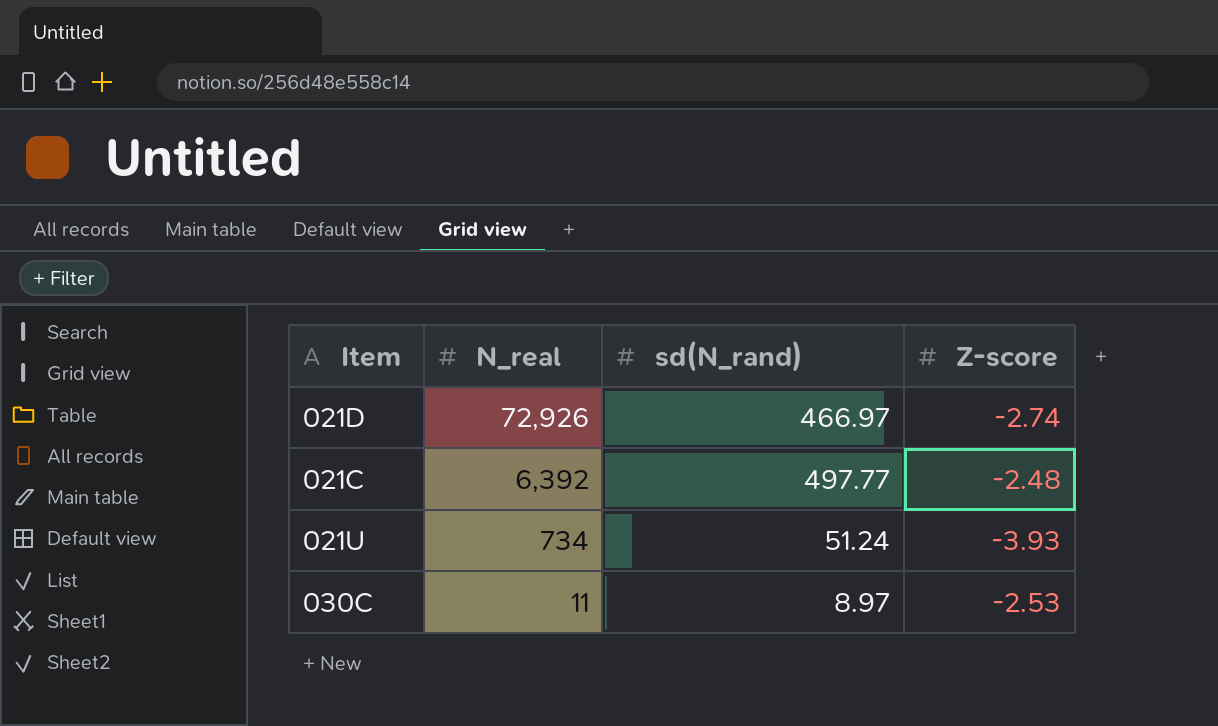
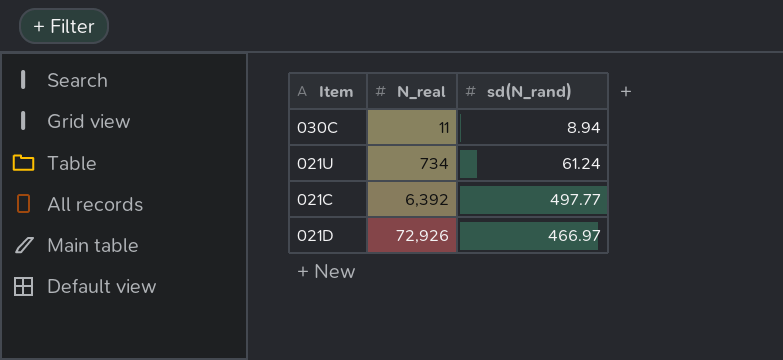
row order: N_real descending -> N_real ascending
column Z-score | position: 4 -> none
030C | sd(N_rand): 8.97 -> 8.94
021U | sd(N_rand): 51.24 -> 61.24

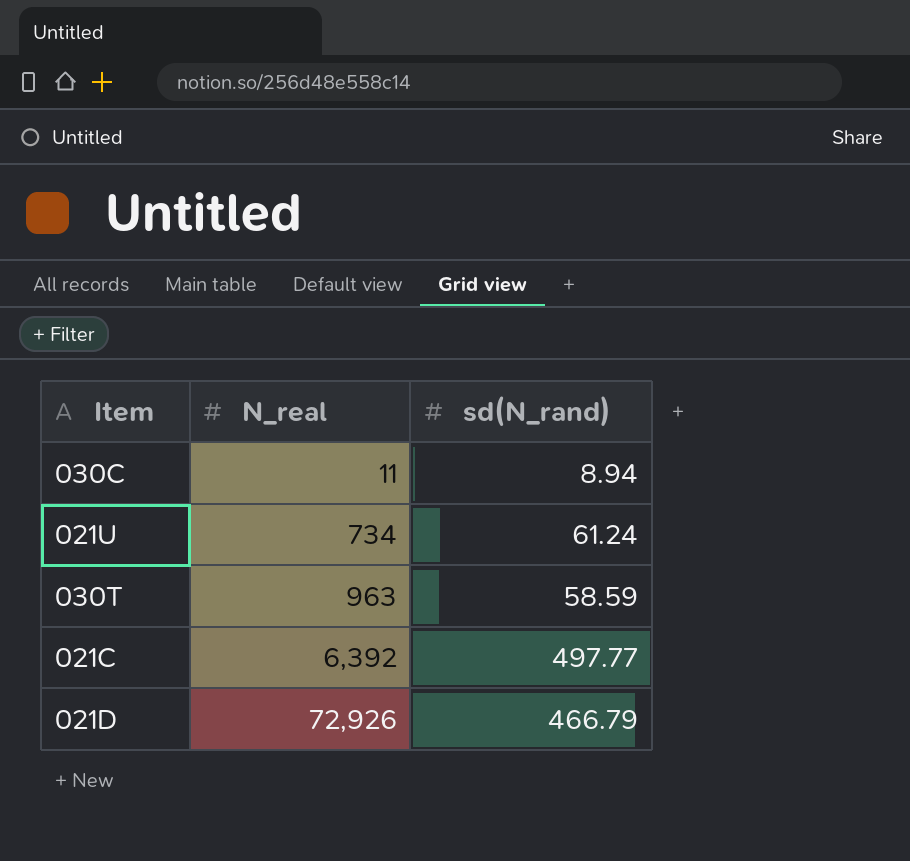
row 030T: none -> 963 | 58.59
021D | sd(N_rand): 466.97 -> 466.79

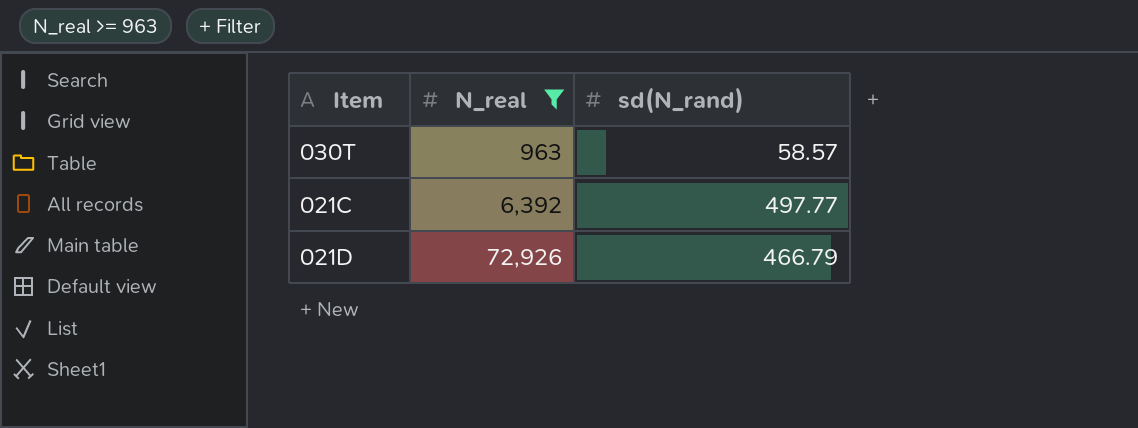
filter: none -> N_real >= 963
030T | sd(N_rand): 58.59 -> 58.57

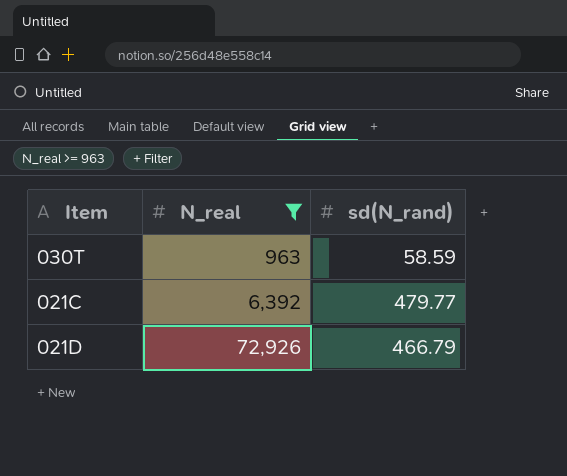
030T | sd(N_rand): 58.57 -> 58.59
021C | sd(N_rand): 497.77 -> 479.77

